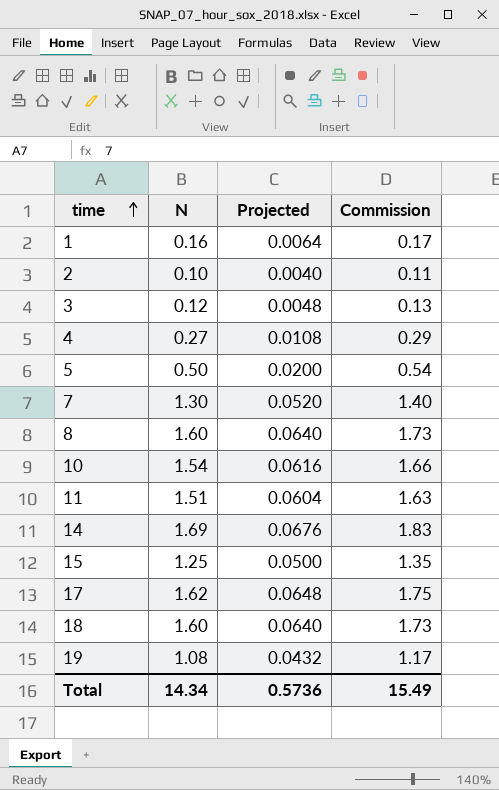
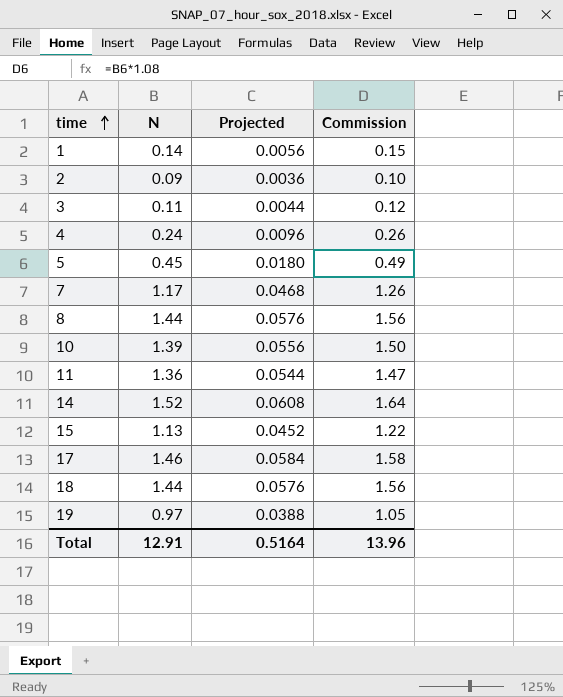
1 | N: 0.16 -> 0.14
1 | Projected: 0.0064 -> 0.0056
1 | Commission: 0.17 -> 0.15
2 | N: 0.10 -> 0.09
2 | Projected: 0.0040 -> 0.0036
2 | Commission: 0.11 -> 0.10
3 | N: 0.12 -> 0.11
3 | Projected: 0.0048 -> 0.0044
3 | Commission: 0.13 -> 0.12
4 | N: 0.27 -> 0.24
4 | Projected: 0.0108 -> 0.0096
4 | Commission: 0.29 -> 0.26
5 | N: 0.50 -> 0.45
5 | Projected: 0.0200 -> 0.0180
5 | Commission: 0.54 -> 0.49
7 | N: 1.30 -> 1.17
7 | Projected: 0.0520 -> 0.0468
7 | Commission: 1.40 -> 1.26
8 | N: 1.60 -> 1.44
8 | Projected: 0.0640 -> 0.0576
8 | Commission: 1.73 -> 1.56
10 | N: 1.54 -> 1.39
10 | Projected: 0.0616 -> 0.0556
10 | Commission: 1.66 -> 1.50
11 | N: 1.51 -> 1.36
11 | Projected: 0.0604 -> 0.0544
11 | Commission: 1.63 -> 1.47
14 | N: 1.69 -> 1.52
14 | Projected: 0.0676 -> 0.0608
14 | Commission: 1.83 -> 1.64
15 | N: 1.25 -> 1.13
15 | Projected: 0.0500 -> 0.0452
15 | Commission: 1.35 -> 1.22
17 | N: 1.62 -> 1.46
17 | Projected: 0.0648 -> 0.0584
17 | Commission: 1.75 -> 1.58
18 | N: 1.60 -> 1.44
18 | Projected: 0.0640 -> 0.0576
18 | Commission: 1.73 -> 1.56
19 | N: 1.08 -> 0.97
19 | Projected: 0.0432 -> 0.0388
19 | Commission: 1.17 -> 1.05
Total | N: 14.34 -> 12.91
Total | Projected: 0.5736 -> 0.5164
Total | Commission: 15.49 -> 13.96

